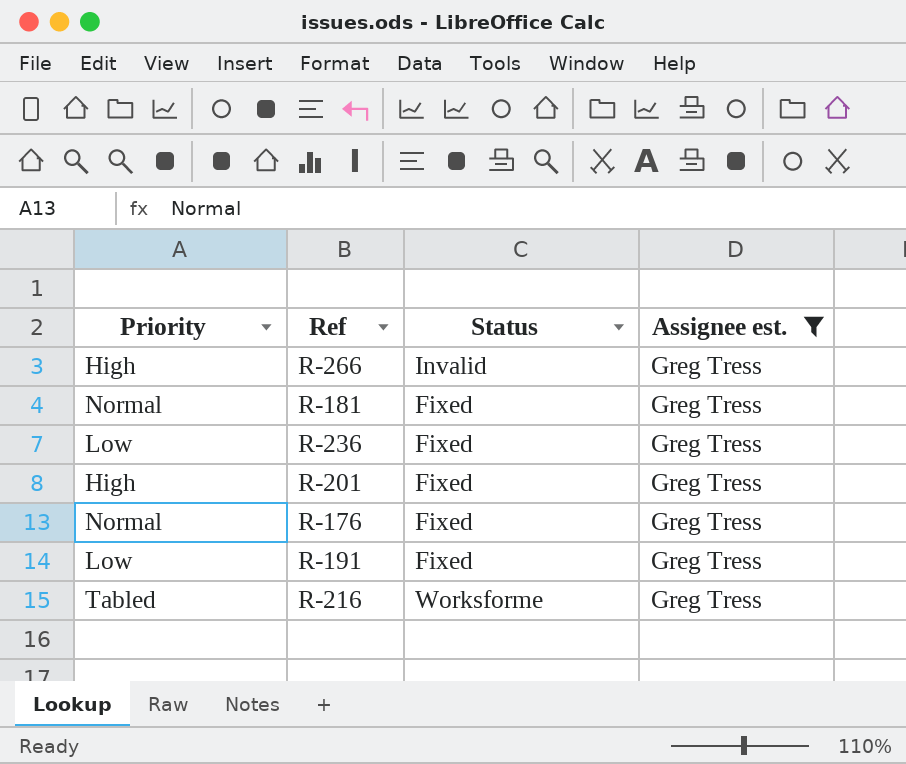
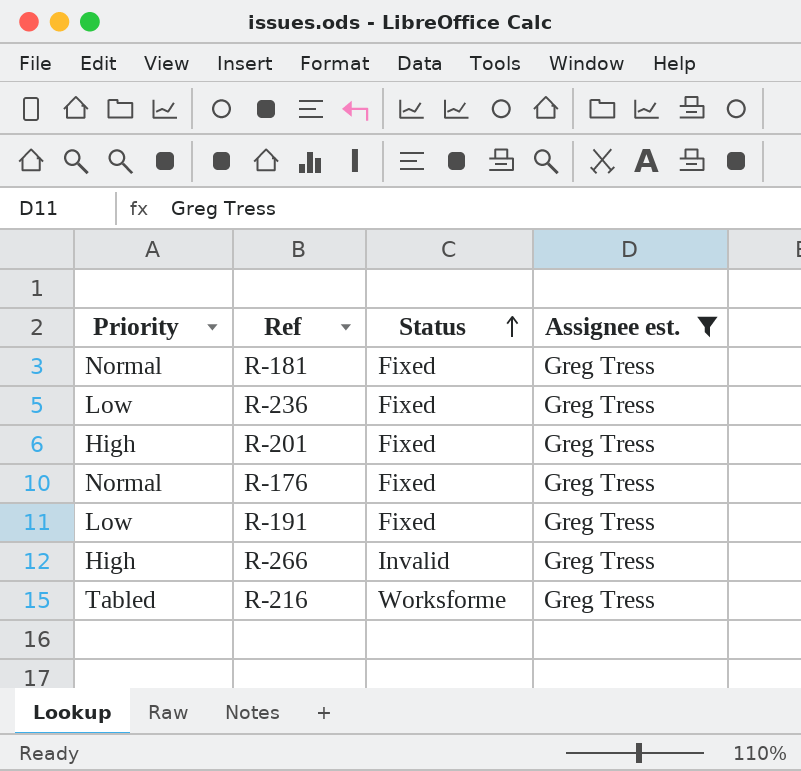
row order: none -> Status ascending

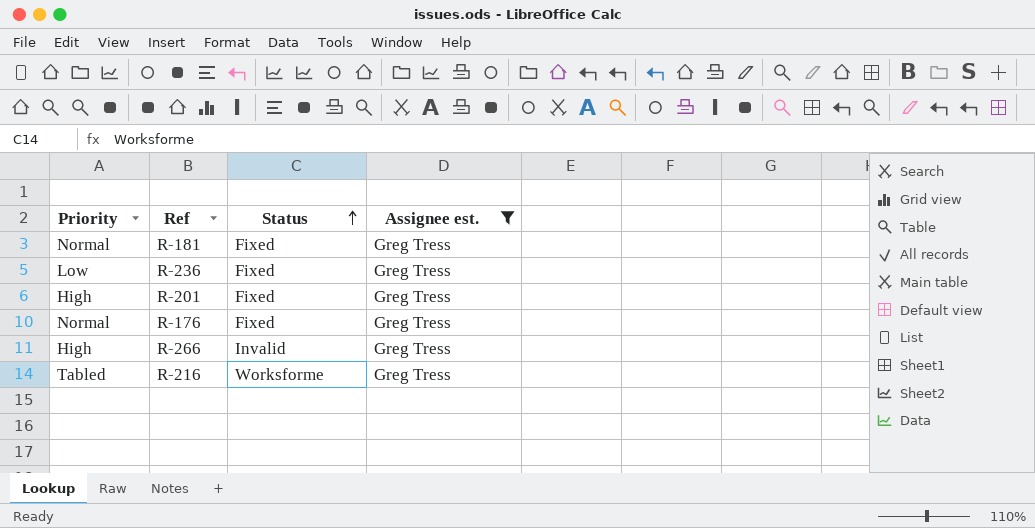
row R-191: Low | Fixed | Greg Tress -> none

